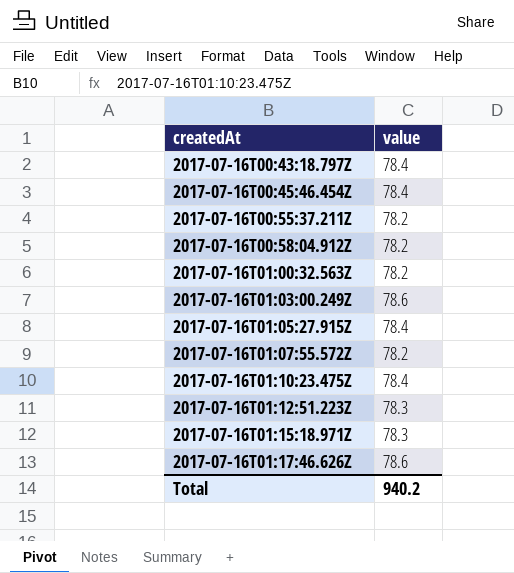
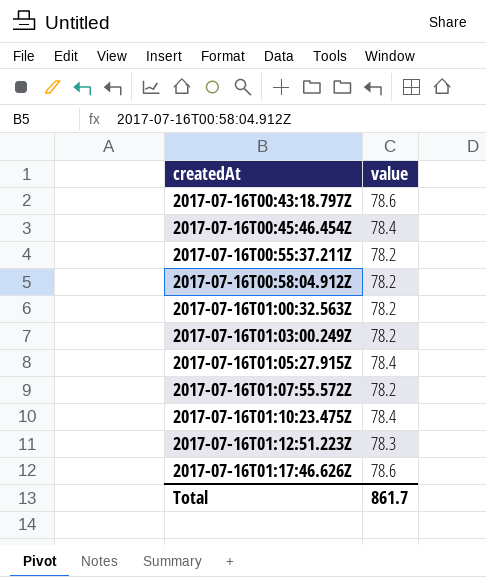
row 2017-07-16T01:15:18.971Z: 78.3 -> none
2017-07-16T00:43:18.797Z | value: 78.4 -> 78.6
2017-07-16T01:03:00.249Z | value: 78.6 -> 78.2
Total | value: 940.2 -> 861.7

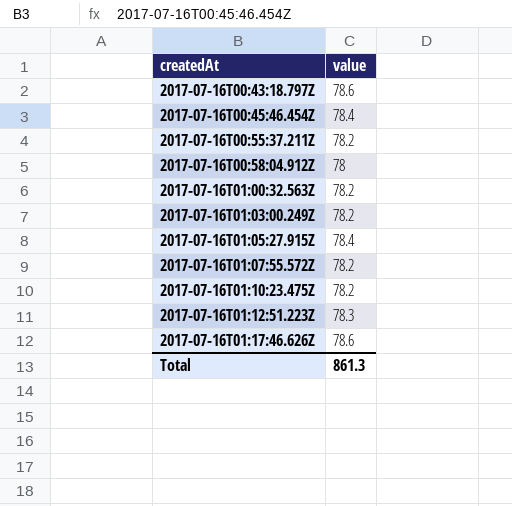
2017-07-16T00:58:04.912Z | value: 78.2 -> 78
2017-07-16T01:10:23.475Z | value: 78.4 -> 78.2
Total | value: 861.7 -> 861.3

